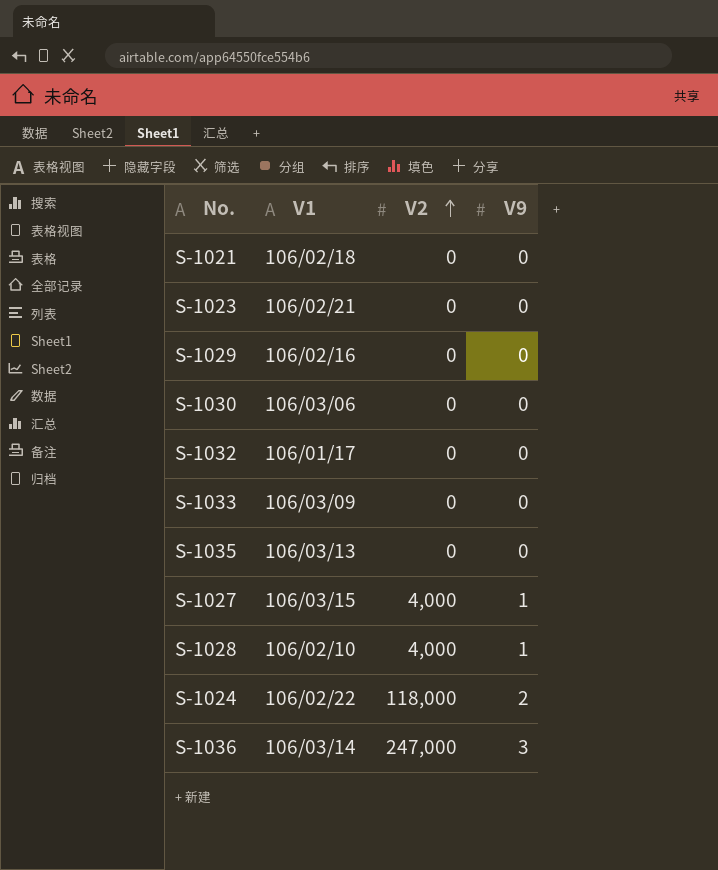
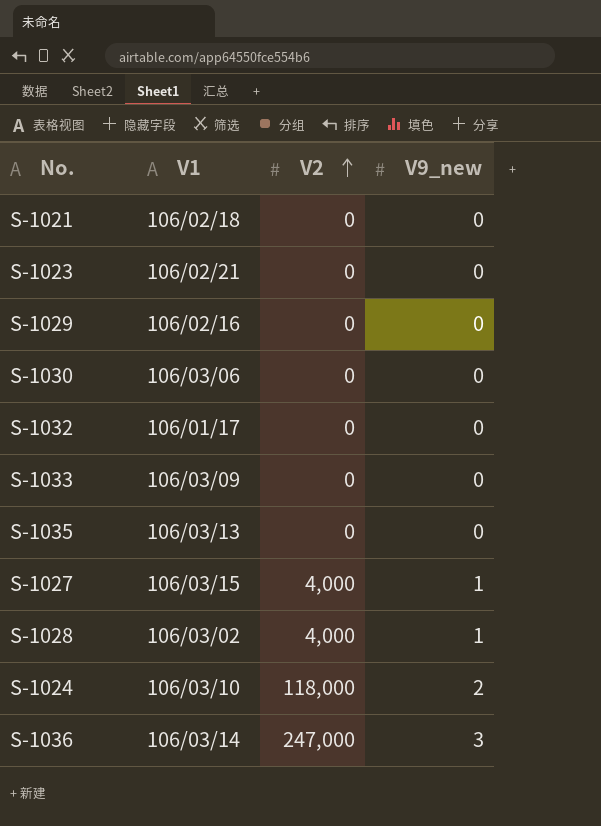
column name: V9 -> V9_new
S-1028 | V1: 106/02/10 -> 106/03/02
S-1024 | V1: 106/02/22 -> 106/03/10

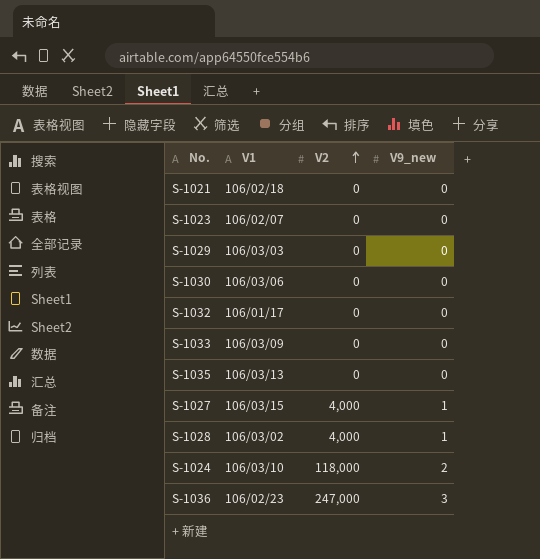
S-1023 | V1: 106/02/21 -> 106/02/07
S-1029 | V1: 106/02/16 -> 106/03/03
S-1036 | V1: 106/03/14 -> 106/02/23

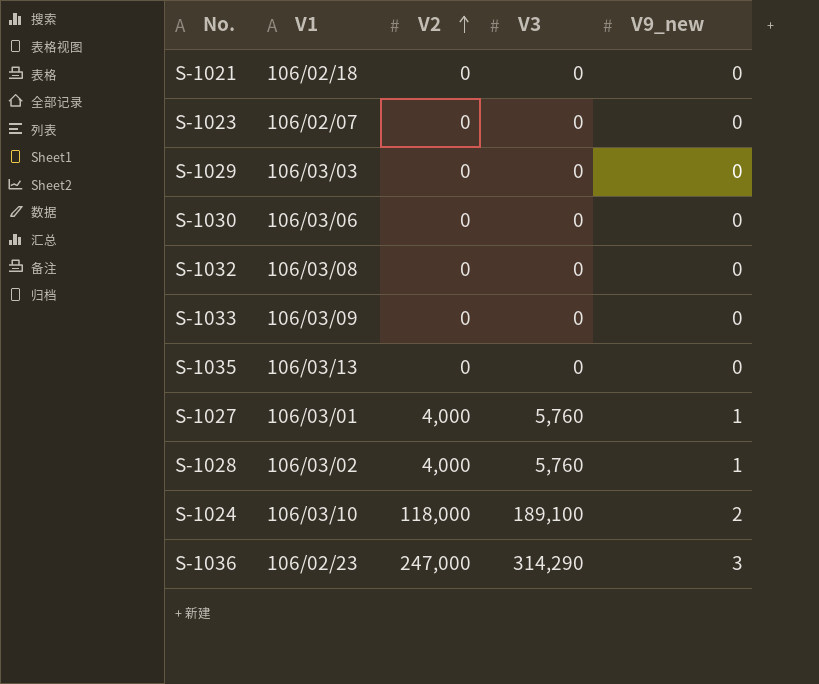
column V3 | position: none -> 4
S-1032 | V1: 106/01/17 -> 106/03/08
S-1027 | V1: 106/03/15 -> 106/03/01

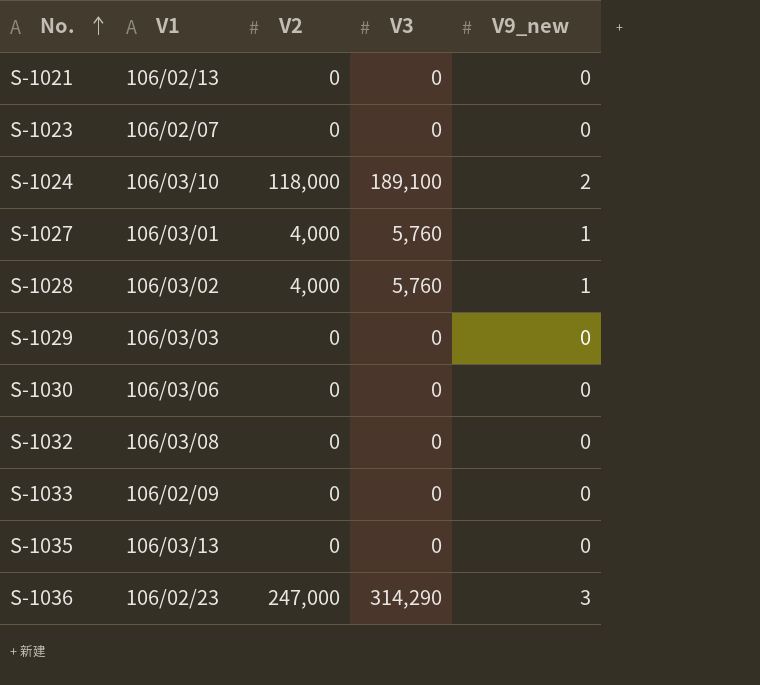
row order: V2 ascending -> No. ascending
S-1021 | V1: 106/02/18 -> 106/02/13
S-1033 | V1: 106/03/09 -> 106/02/09

